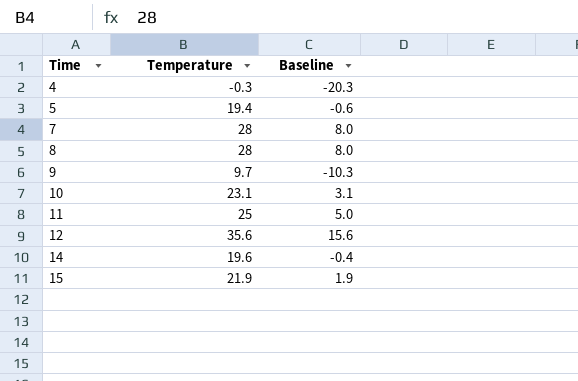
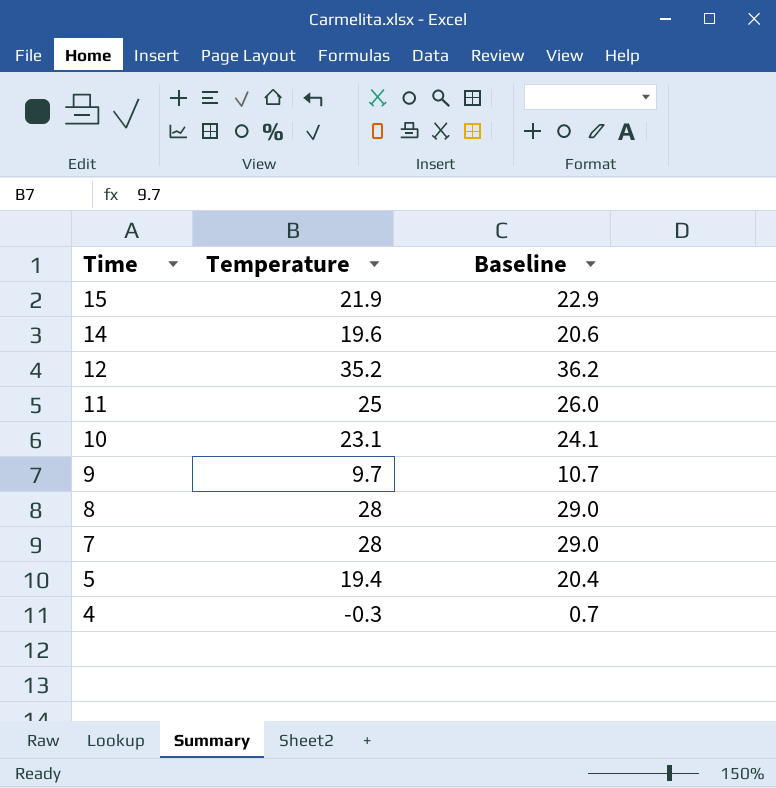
row order: Time ascending -> Time descending
column Baseline | formula: [Temperature] - 20 -> [Temperature] + 1
12 | Temperature: 35.6 -> 35.2

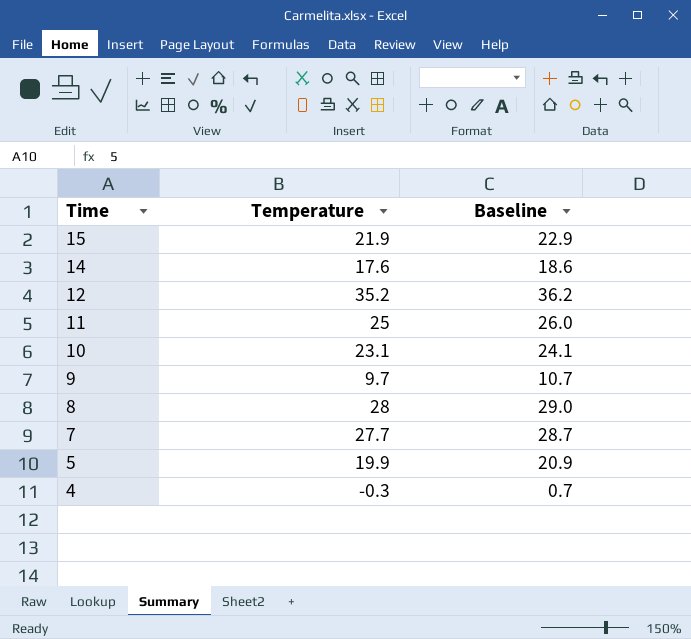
14 | Temperature: 19.6 -> 17.6
14 | Baseline: 20.6 -> 18.6
7 | Temperature: 28 -> 27.7
7 | Baseline: 29.0 -> 28.7
5 | Temperature: 19.4 -> 19.9
5 | Baseline: 20.4 -> 20.9

